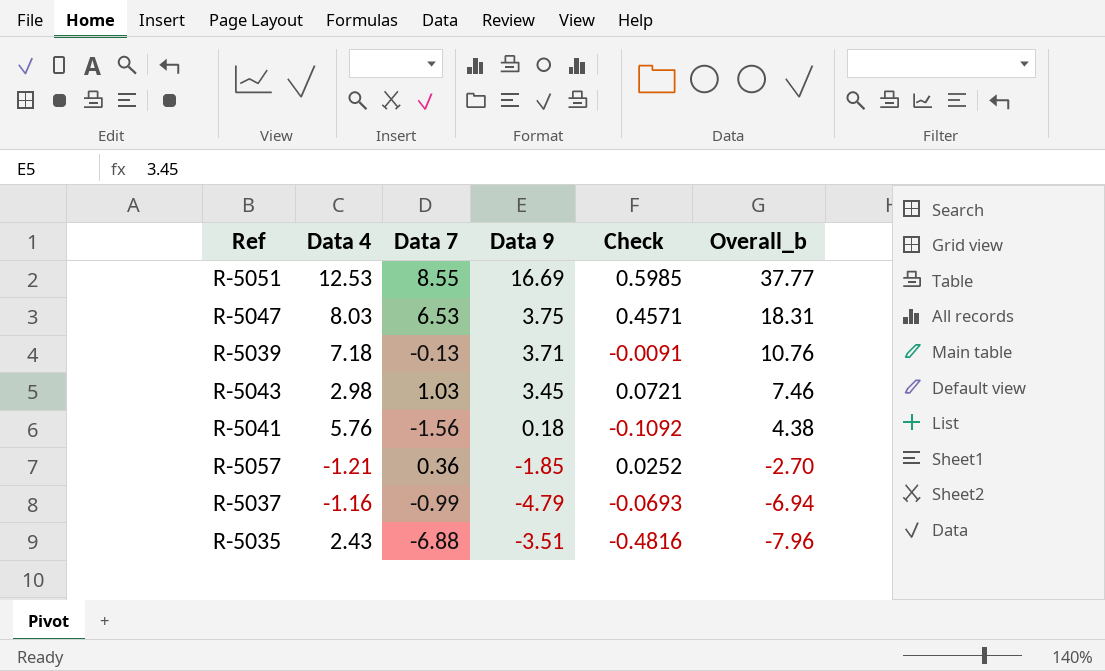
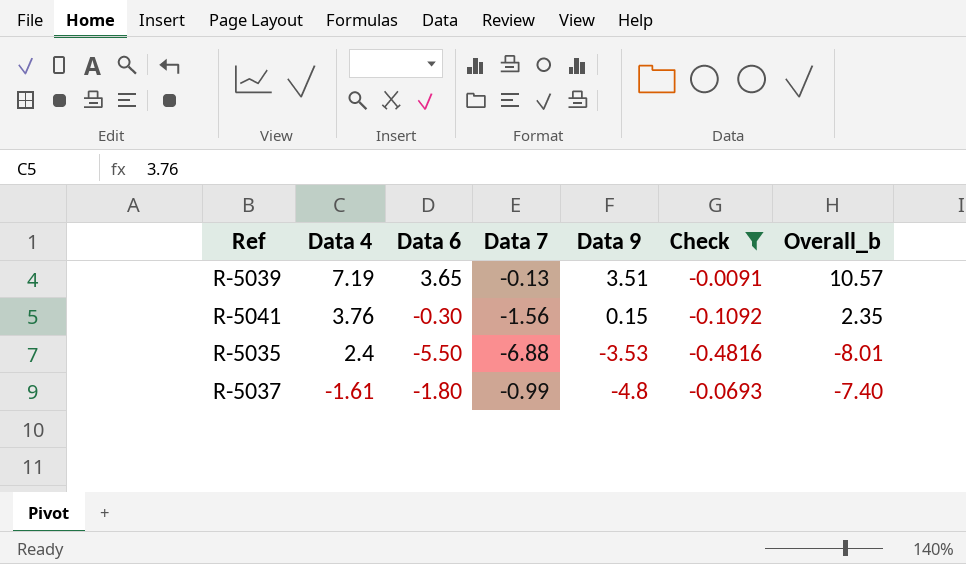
filter: none -> Check <= -0.0091
row order: Overall_b descending -> Data 4 descending
column Data 6 | position: none -> 3
R-5039 | Data 4: 7.18 -> 7.19
R-5039 | Data 9: 3.71 -> 3.51
R-5039 | Overall_b: 10.76 -> 10.57
R-5041 | Data 4: 5.76 -> 3.76
R-5041 | Data 9: 0.18 -> 0.15
R-5041 | Overall_b: 4.38 -> 2.35
R-5035 | Data 4: 2.43 -> 2.4
R-5035 | Data 9: -3.51 -> -3.53
R-5035 | Overall_b: -7.96 -> -8.01
R-5037 | Data 4: -1.16 -> -1.61
R-5037 | Data 9: -4.79 -> -4.8
R-5037 | Overall_b: -6.94 -> -7.40

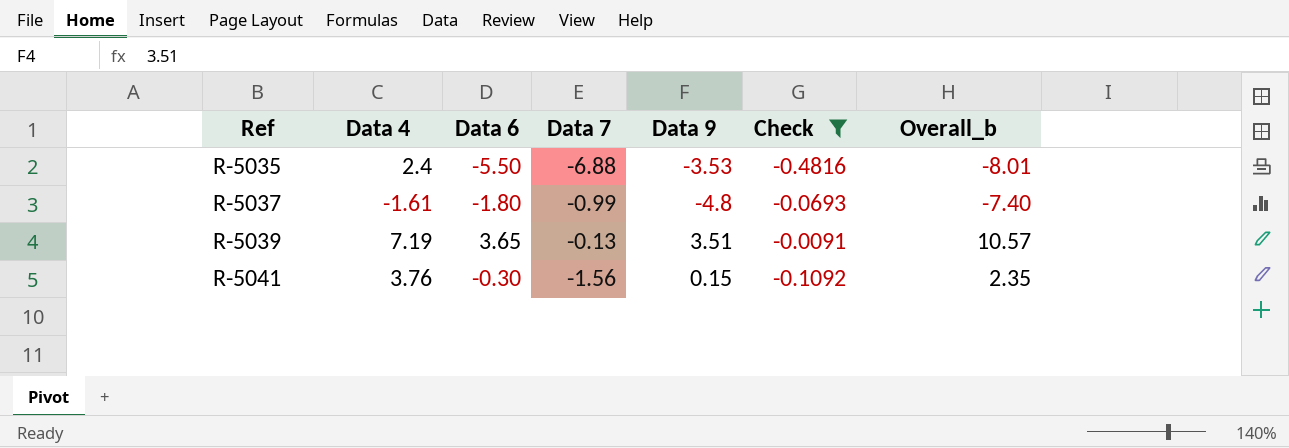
row order: Data 4 descending -> Ref ascending

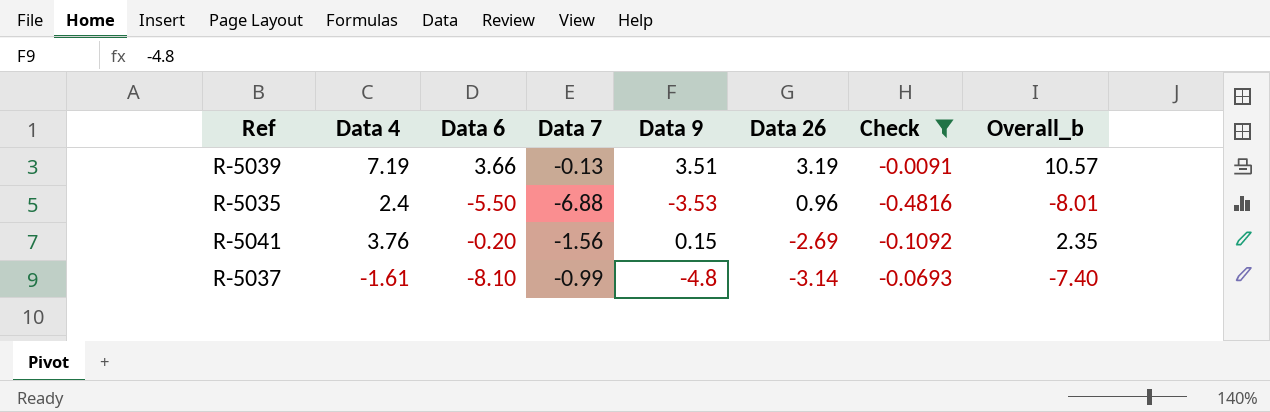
row order: Ref ascending -> Data 26 descending
column Data 26 | position: none -> 6
R-5039 | Data 6: 3.65 -> 3.66
R-5041 | Data 6: -0.30 -> -0.20
R-5037 | Data 6: -1.80 -> -8.10

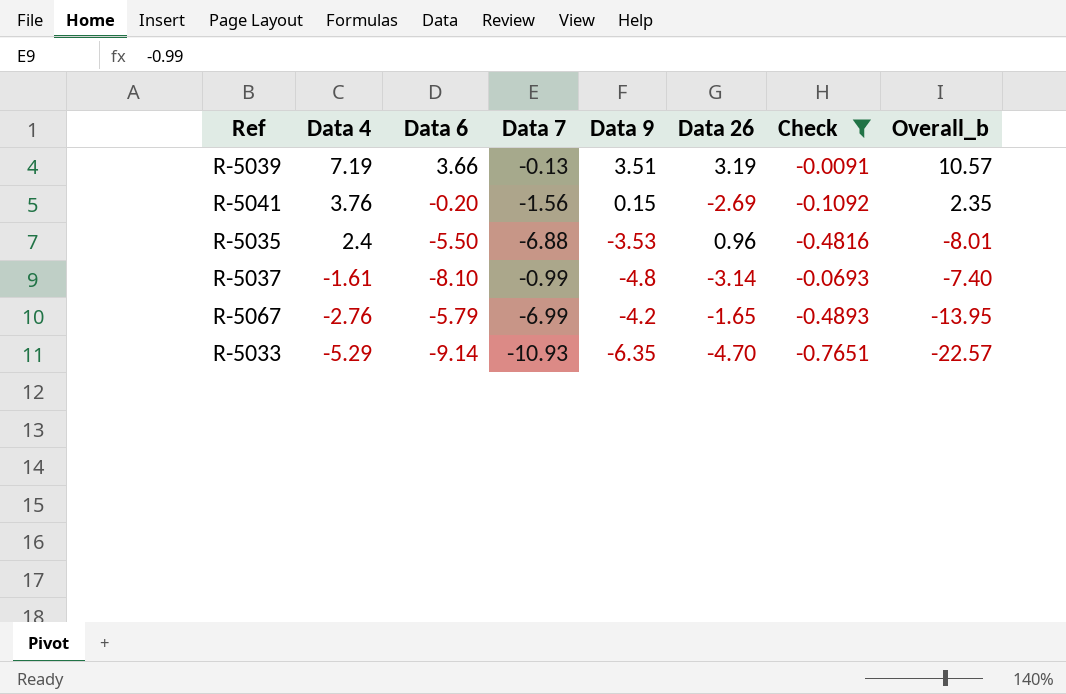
row order: Data 26 descending -> Data 4 descending
row R-5067: none -> -2.76 | -5.79 | -6.99 | -4.2 | -1.65 | -0.4893 | -13.95
row R-5033: none -> -5.29 | -9.14 | -10.93 | -6.35 | -4.70 | -0.7651 | -22.57

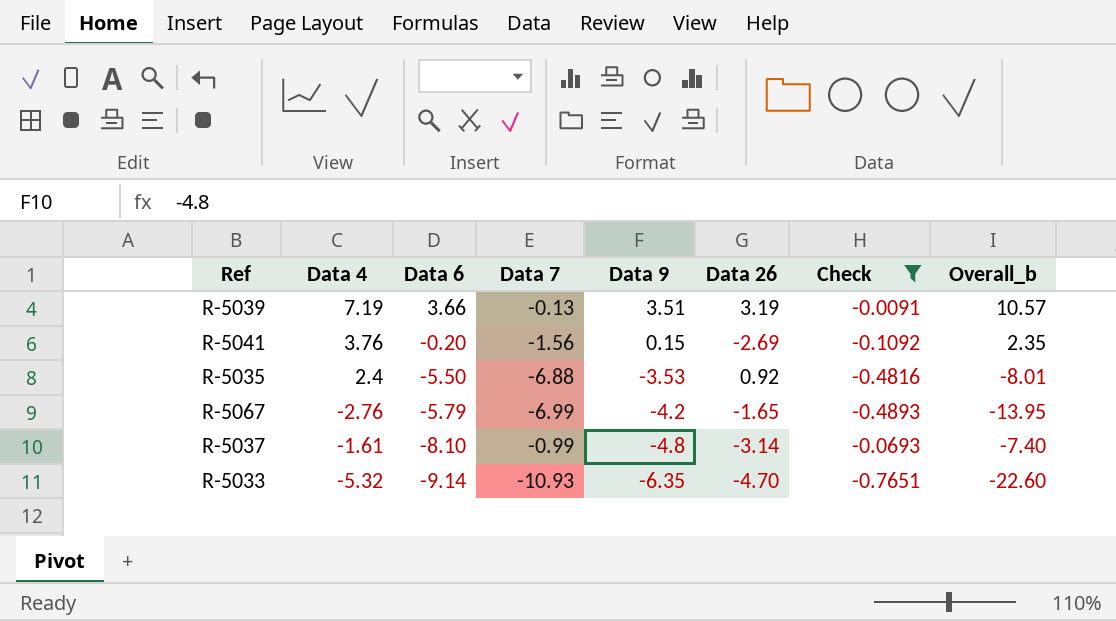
row order: Data 4 descending -> Data 6 descending
R-5035 | Data 26: 0.96 -> 0.92
R-5033 | Data 4: -5.29 -> -5.32
R-5033 | Overall_b: -22.57 -> -22.60

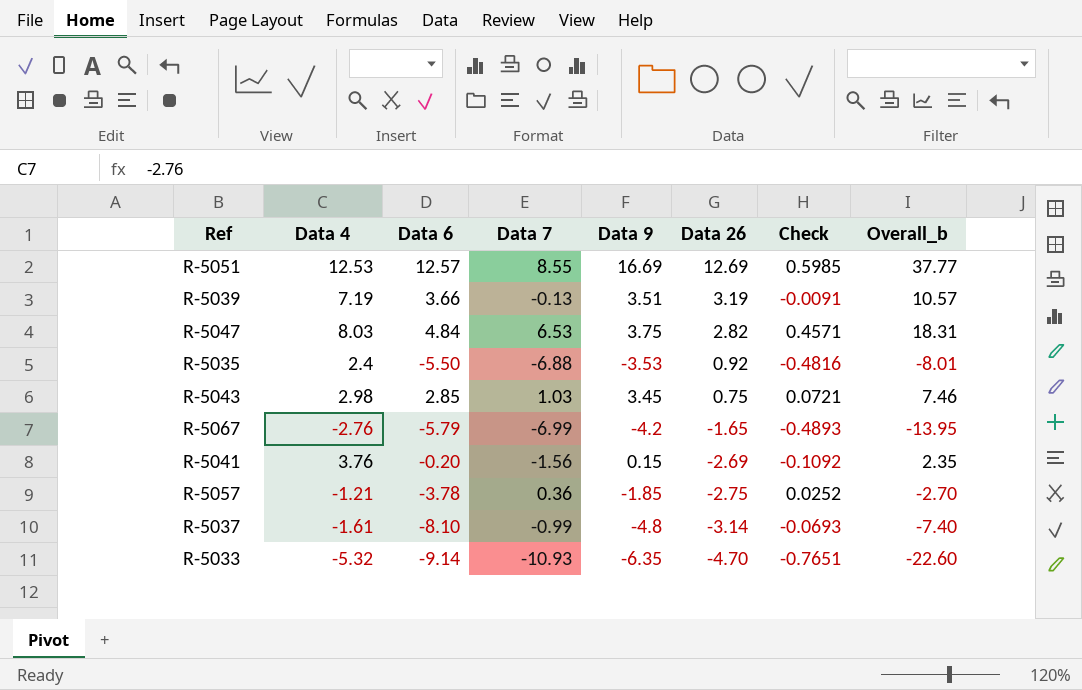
filter: Check <= -0.0091 -> none
row order: Data 6 descending -> Data 26 descending

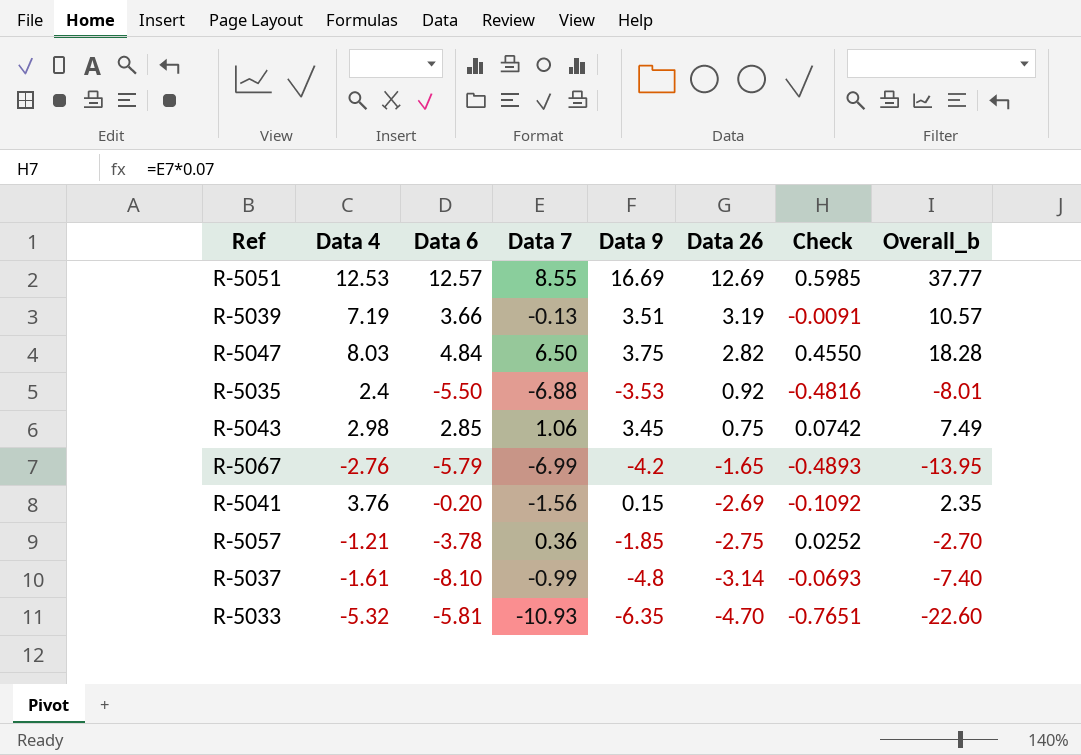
R-5047 | Data 7: 6.53 -> 6.50
R-5047 | Check: 0.4571 -> 0.4550
R-5047 | Overall_b: 18.31 -> 18.28
R-5043 | Data 7: 1.03 -> 1.06
R-5043 | Check: 0.0721 -> 0.0742
R-5043 | Overall_b: 7.46 -> 7.49
R-5033 | Data 6: -9.14 -> -5.81

